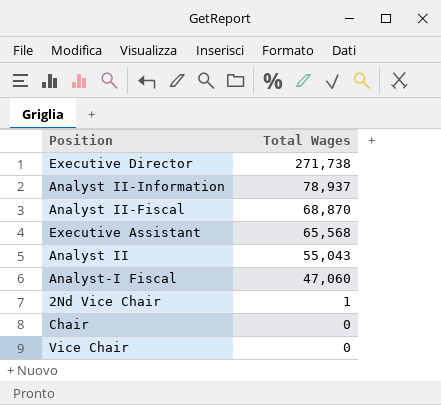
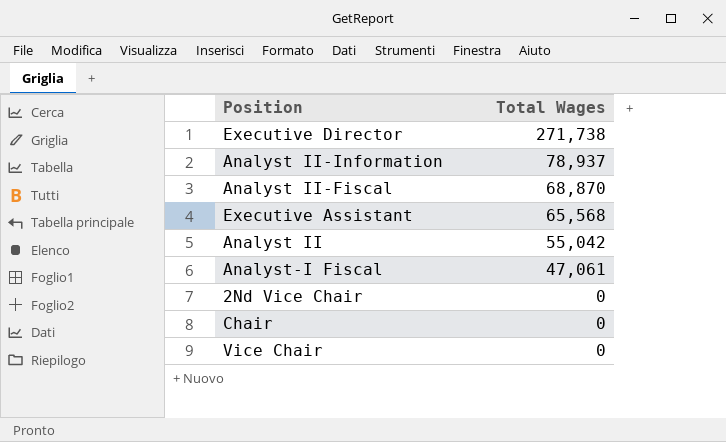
Analyst II | Total Wages: 55,043 -> 55,042
Analyst-I Fiscal | Total Wages: 47,060 -> 47,061
2Nd Vice Chair | Total Wages: 1 -> 0

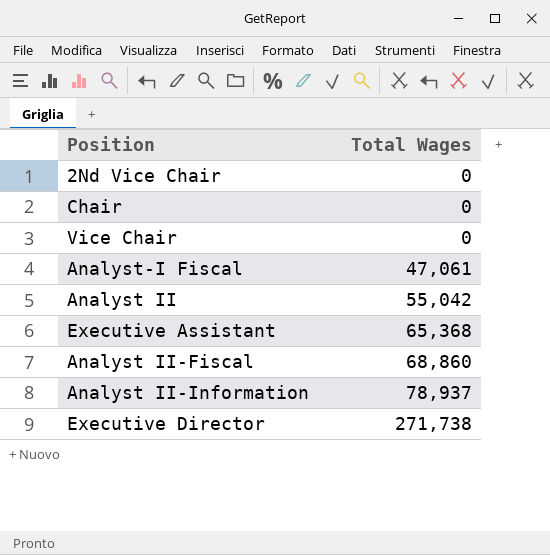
row order: Total Wages descending -> Total Wages ascending
Executive Assistant | Total Wages: 65,568 -> 65,368
Analyst II-Fiscal | Total Wages: 68,870 -> 68,860

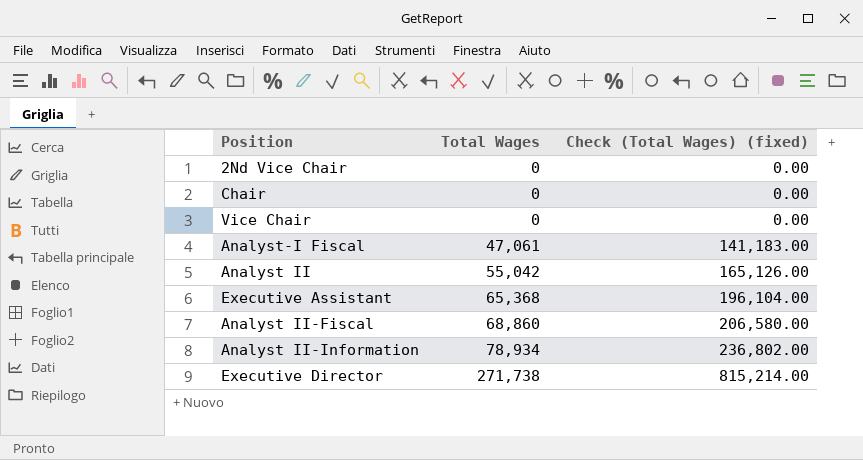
column Check (Total Wages) (fixed) | formula: none -> [Total Wages] * 3
Analyst II-Information | Total Wages: 78,937 -> 78,934

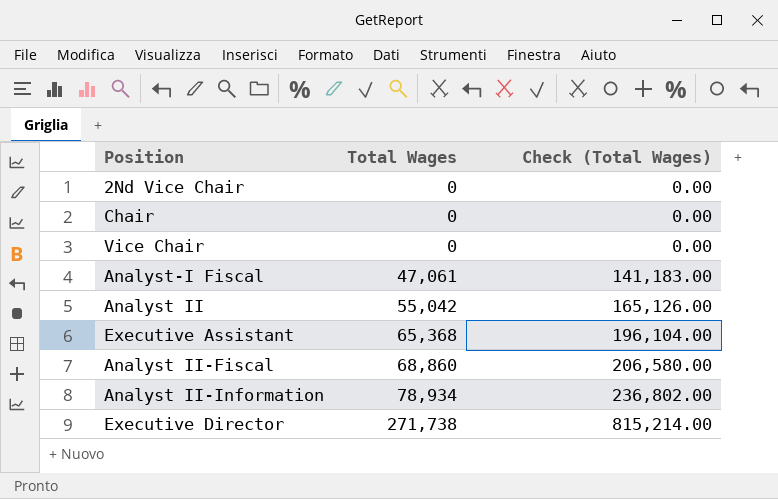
column name: Check (Total Wages) (fixed) -> Check (Total Wages)

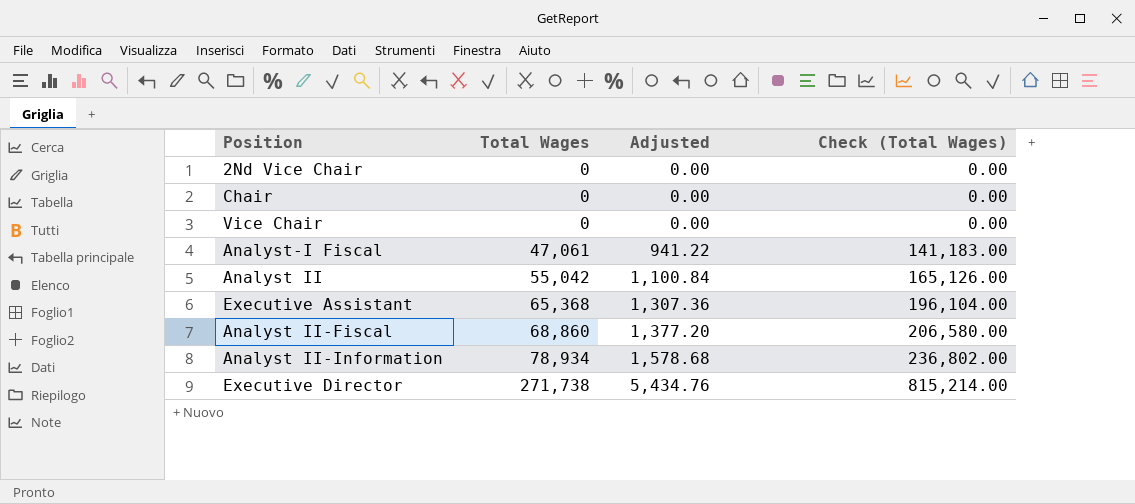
column Adjusted | formula: none -> [Total Wages] * 0.02

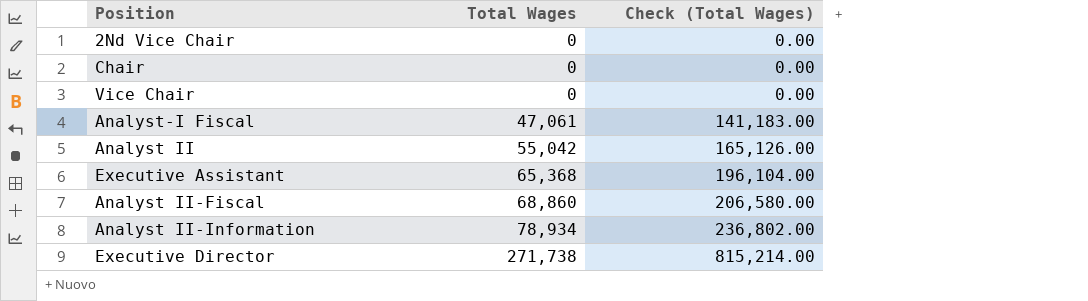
column Adjusted | formula: [Total Wages] * 0.02 -> none

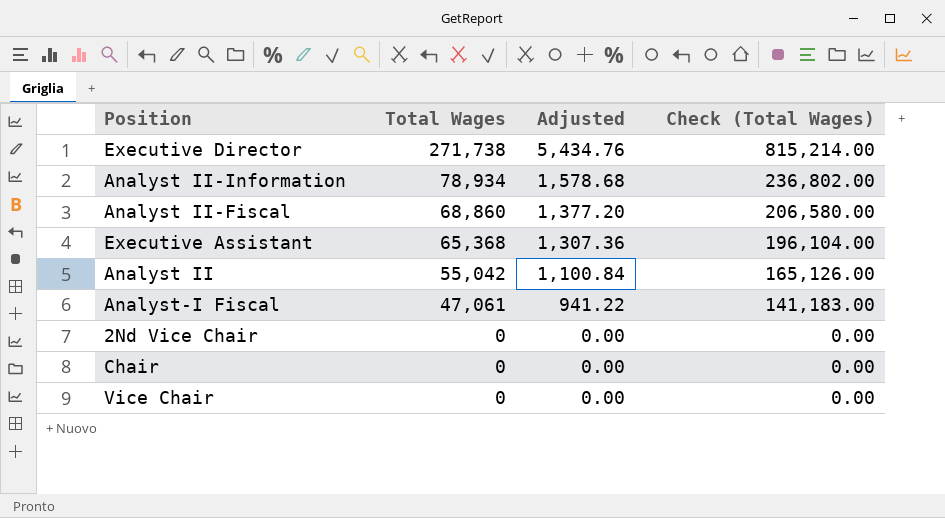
row order: Total Wages ascending -> Total Wages descending
column Adjusted | formula: none -> [Total Wages] * 0.02

